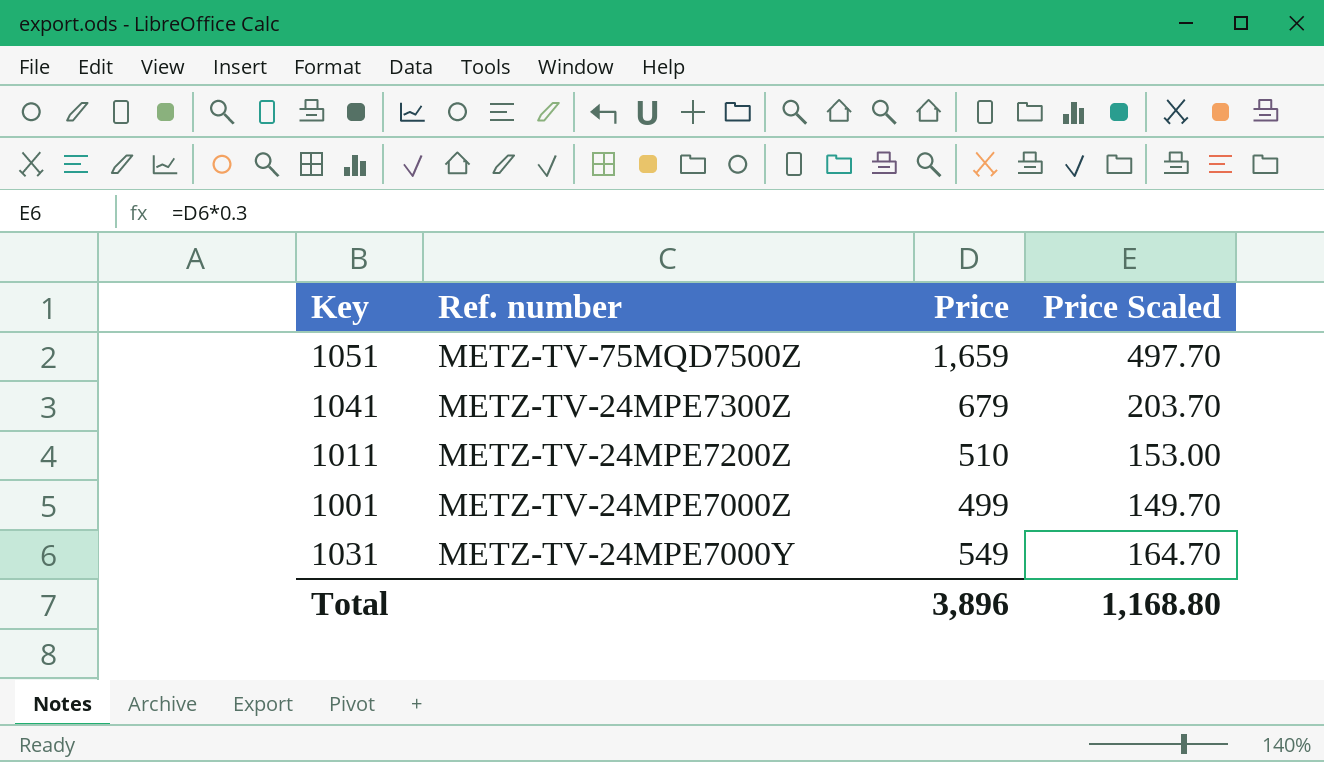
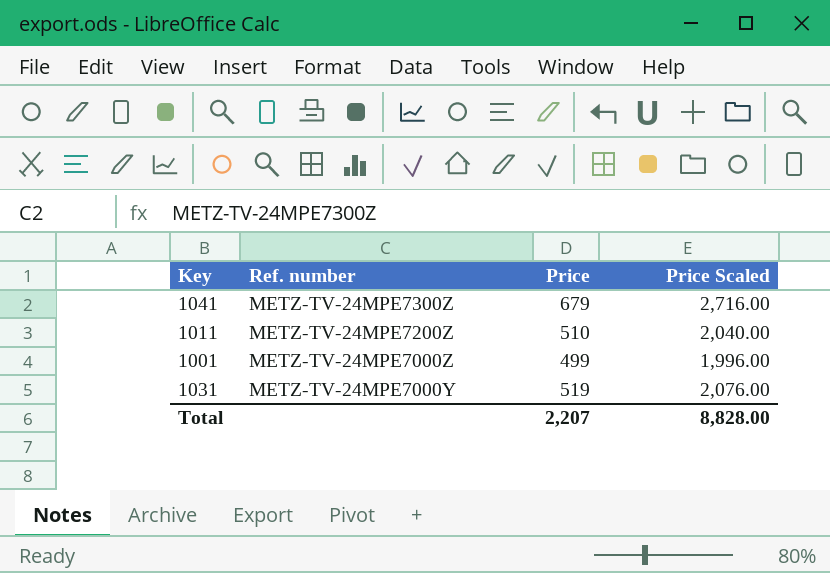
column Price Scaled | formula: [Price] * 0.3 -> [Price] * 4
row 1051: METZ-TV-75MQD7500Z | 1,659 | 497.70 -> none
1031 | Price: 549 -> 519
Total | Price: 3,896 -> 2,207
Total | Price Scaled: 1,168.80 -> 8,828.00

